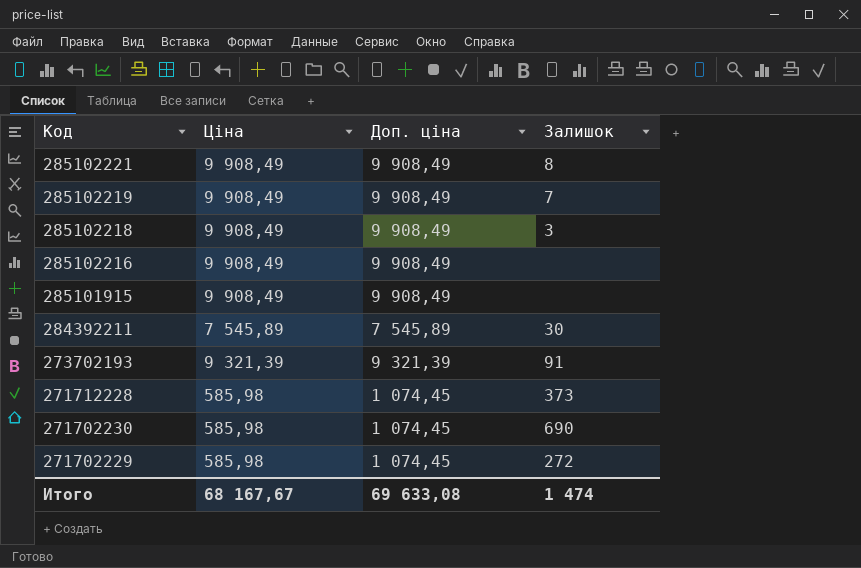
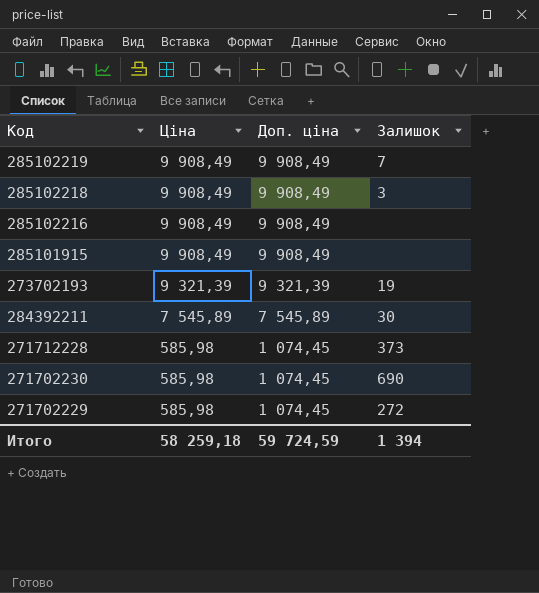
row order: Код descending -> Ціна descending
row 285102221: 9 908,49 | 9 908,49 | 8 -> none
273702193 | Залишок: 91 -> 19
Итого | Ціна: 68 167,67 -> 58 259,18
Итого | Доп. ціна: 69 633,08 -> 59 724,59
Итого | Залишок: 1 474 -> 1 394

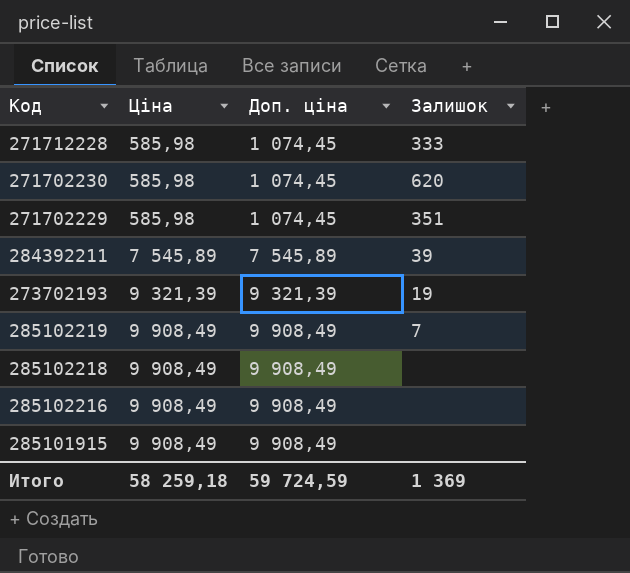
row order: Ціна descending -> Ціна ascending
271712228 | Залишок: 373 -> 333
271702230 | Залишок: 690 -> 620
271702229 | Залишок: 272 -> 351
284392211 | Залишок: 30 -> 39
285102218 | Залишок: 3 -> none
Итого | Залишок: 1 394 -> 1 369

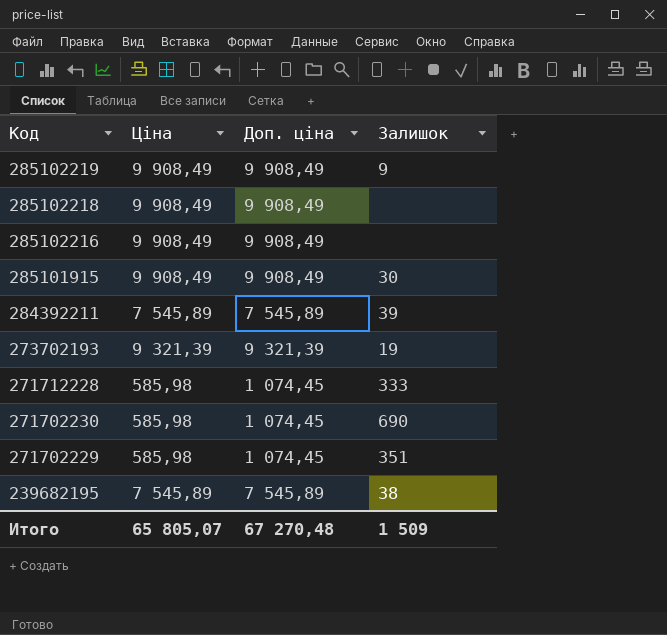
row order: Ціна ascending -> Код descending
285102219 | Залишок: 7 -> 9
285101915 | Залишок: none -> 30
271702230 | Залишок: 620 -> 690
row 239682195: none -> 7 545,89 | 7 545,89 | 38
Итого | Ціна: 58 259,18 -> 65 805,07
Итого | Доп. ціна: 59 724,59 -> 67 270,48
Итого | Залишок: 1 369 -> 1 509

